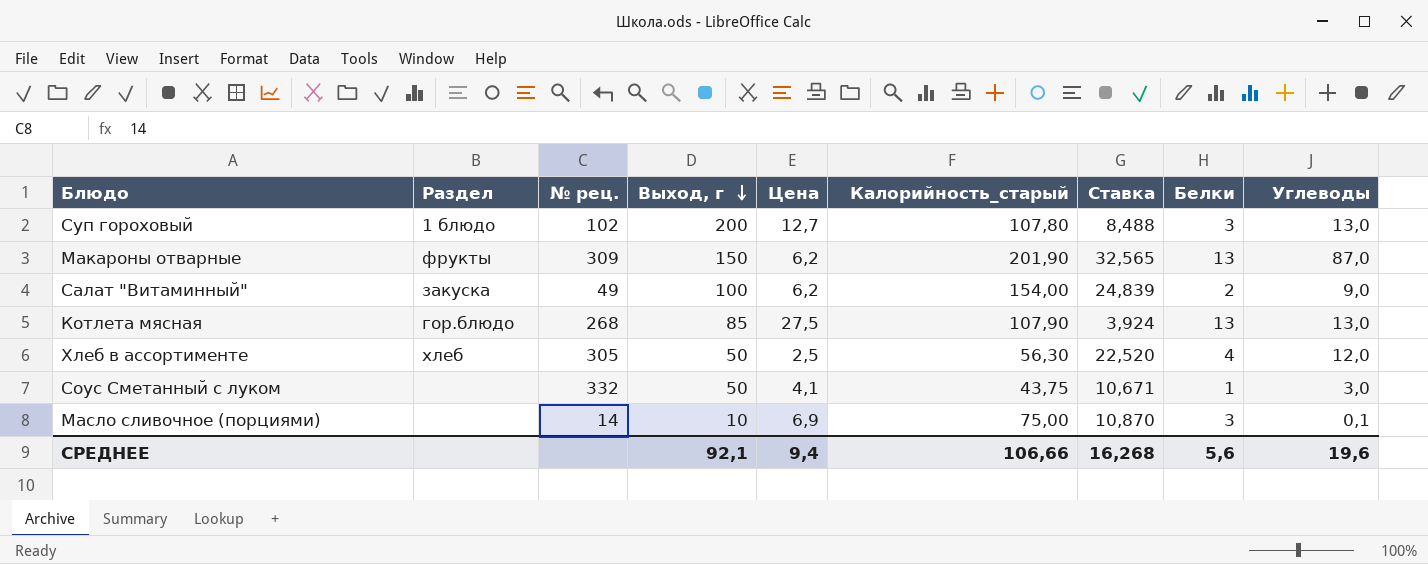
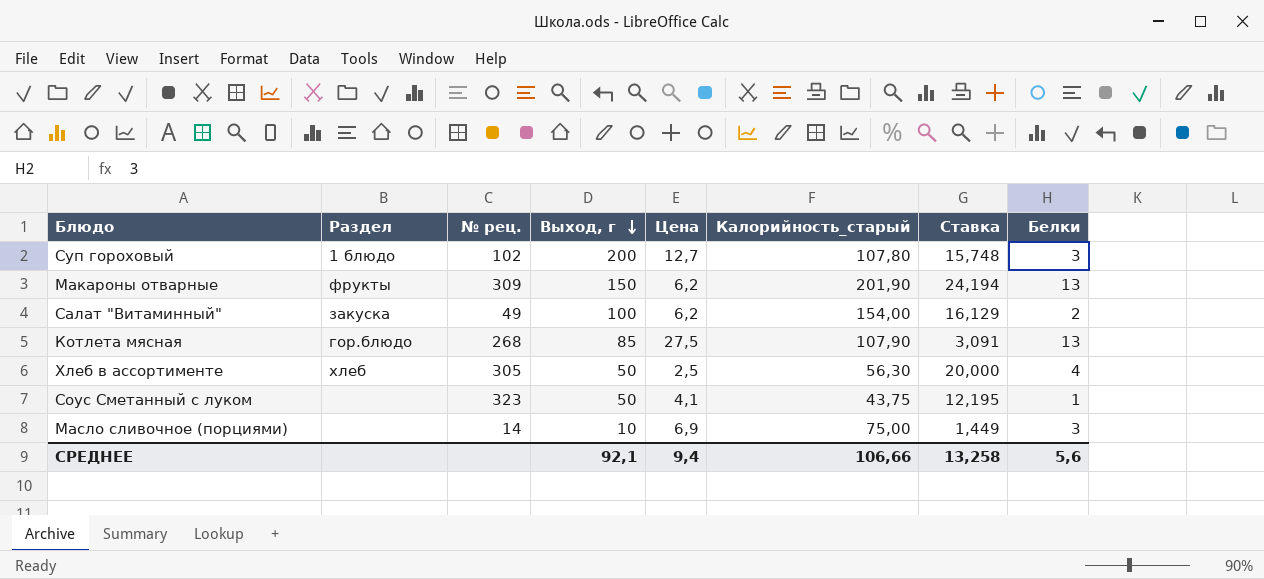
column Углеводы | position: 9 -> none
column Ставка | formula: [Калорийность_старый] / [Цена] -> [Выход, г] / [Цена]
Соус Сметанный с луком | № рец.: 332 -> 323
СРЕДНЕЕ | Ставка: 16,268 -> 13,258

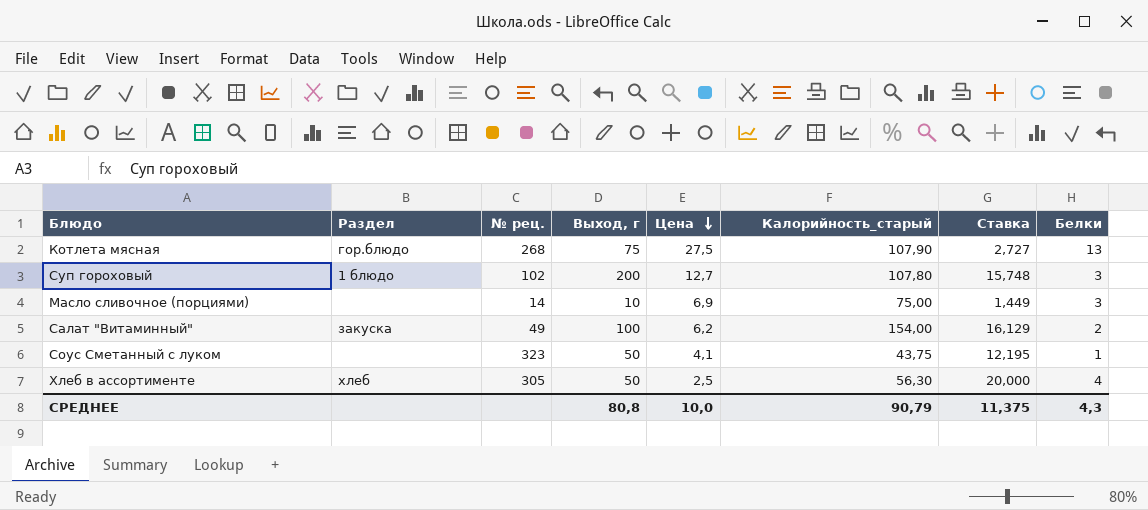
row order: Выход, г descending -> Цена descending
row Макароны отварные: фрукты | 309 | 150 | 6,2 | 201,90 | 24,194 | 13 -> none
Котлета мясная | Выход, г: 85 -> 75
Котлета мясная | Ставка: 3,091 -> 2,727
СРЕДНЕЕ | Выход, г: 92,1 -> 80,8
СРЕДНЕЕ | Цена: 9,4 -> 10,0
СРЕДНЕЕ | Калорийность_старый: 106,66 -> 90,79
СРЕДНЕЕ | Ставка: 13,258 -> 11,375
СРЕДНЕЕ | Белки: 5,6 -> 4,3

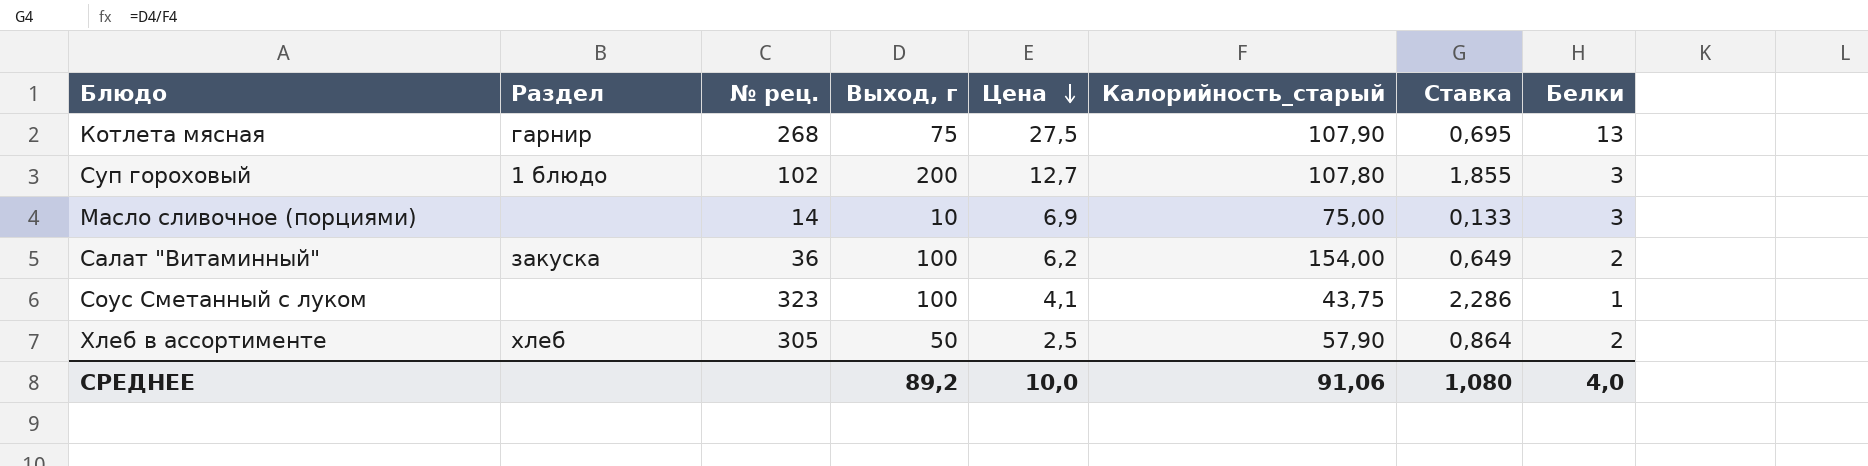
column Ставка | formula: [Выход, г] / [Цена] -> [Выход, г] / [Калорийность_старый]
Котлета мясная | Раздел: гор.блюдо -> гарнир
Салат "Витаминный" | № рец.: 49 -> 36
Соус Сметанный с луком | Выход, г: 50 -> 100
Хлеб в ассортименте | Калорийность_старый: 56,30 -> 57,90
Хлеб в ассортименте | Белки: 4 -> 2
СРЕДНЕЕ | Выход, г: 80,8 -> 89,2
СРЕДНЕЕ | Калорийность_старый: 90,79 -> 91,06
СРЕДНЕЕ | Ставка: 11,375 -> 1,080
СРЕДНЕЕ | Белки: 4,3 -> 4,0

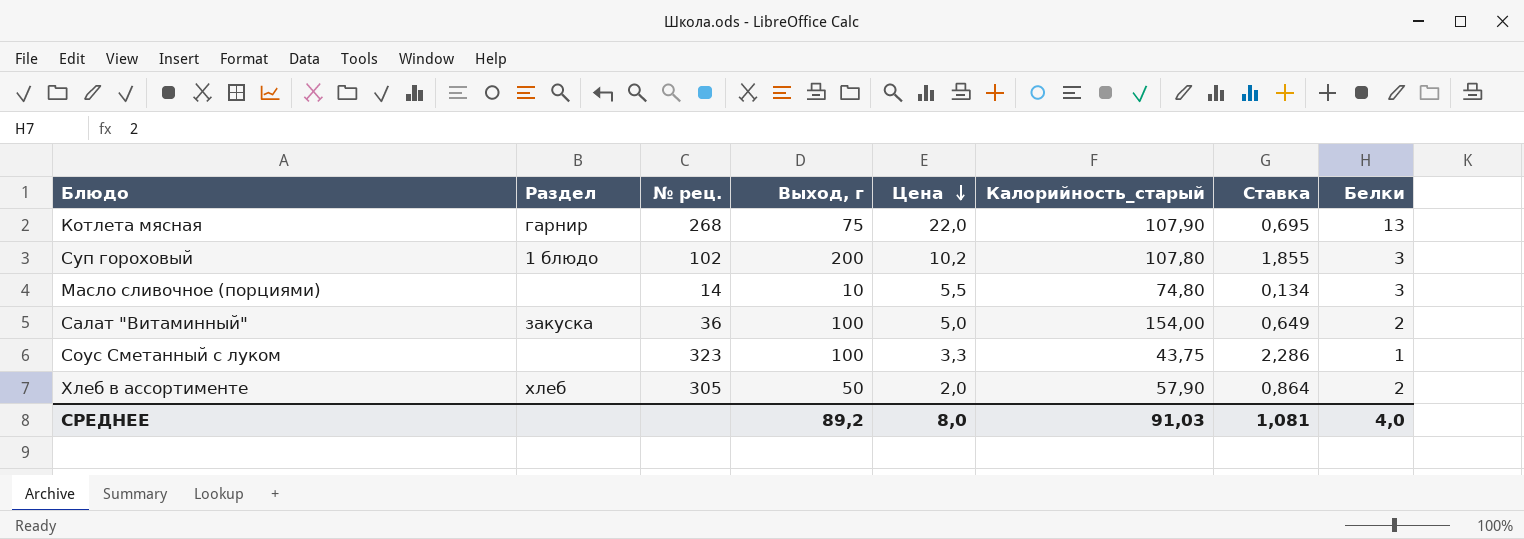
Котлета мясная | Цена: 27,5 -> 22,0
Суп гороховый | Цена: 12,7 -> 10,2
Масло сливочное (порциями) | Цена: 6,9 -> 5,5
Масло сливочное (порциями) | Калорийность_старый: 75,00 -> 74,80
Масло сливочное (порциями) | Ставка: 0,133 -> 0,134
Салат "Витаминный" | Цена: 6,2 -> 5,0
Соус Сметанный с луком | Цена: 4,1 -> 3,3
Хлеб в ассортименте | Цена: 2,5 -> 2,0
СРЕДНЕЕ | Цена: 10,0 -> 8,0
СРЕДНЕЕ | Калорийность_старый: 91,06 -> 91,03
СРЕДНЕЕ | Ставка: 1,080 -> 1,081

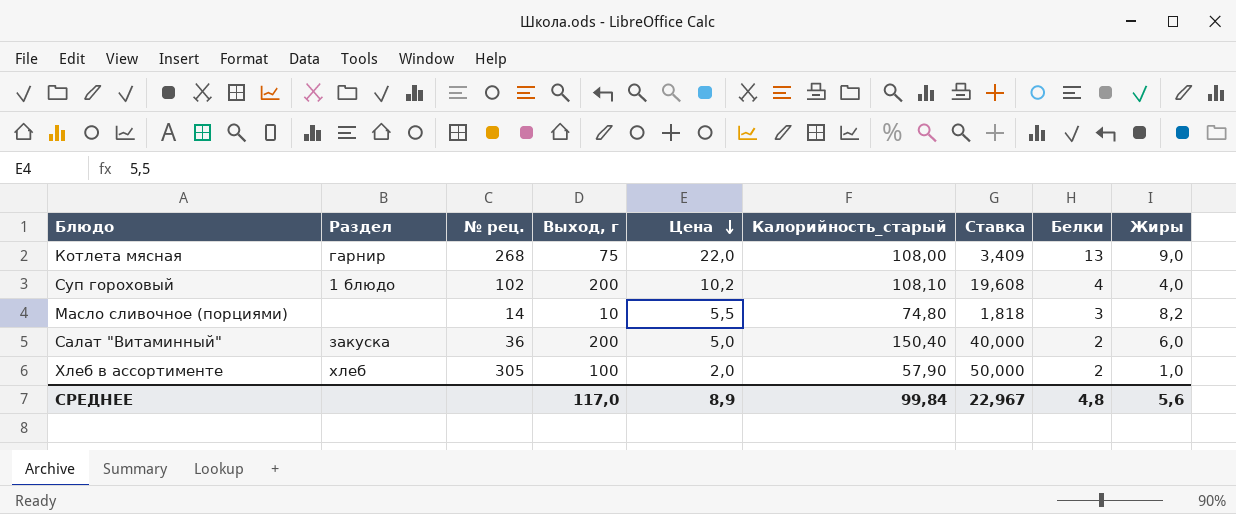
column Ставка | formula: [Выход, г] / [Калорийность_старый] -> [Выход, г] / [Цена]
column Жиры | position: none -> 9
row Соус Сметанный с луком: none | 323 | 100 | 3,3 | 43,75 | 2,286 | 1 -> none
Котлета мясная | Калорийность_старый: 107,90 -> 108,00
Суп гороховый | Калорийность_старый: 107,80 -> 108,10
Суп гороховый | Белки: 3 -> 4
Салат "Витаминный" | Выход, г: 100 -> 200
Салат "Витаминный" | Калорийность_старый: 154,00 -> 150,40
Хлеб в ассортименте | Выход, г: 50 -> 100
СРЕДНЕЕ | Выход, г: 89,2 -> 117,0
СРЕДНЕЕ | Цена: 8,0 -> 8,9
СРЕДНЕЕ | Калорийность_старый: 91,03 -> 99,84
СРЕДНЕЕ | Ставка: 1,081 -> 22,967
СРЕДНЕЕ | Белки: 4,0 -> 4,8

